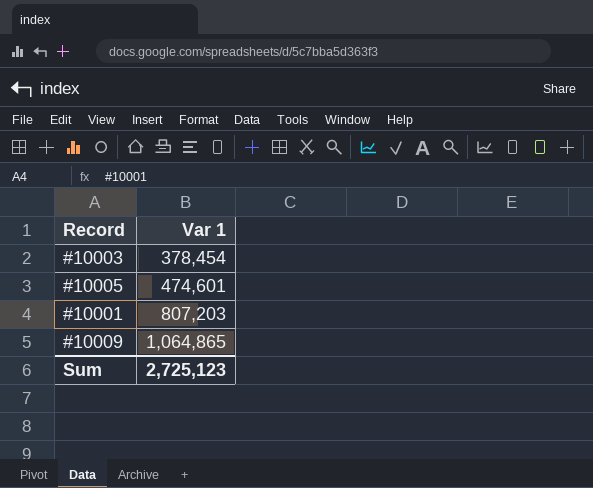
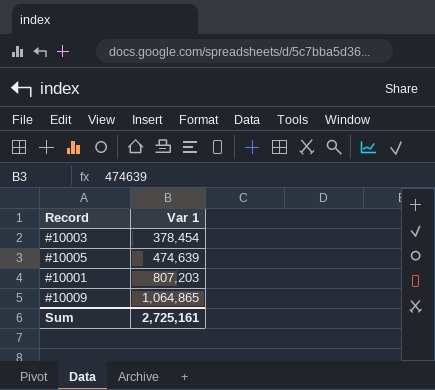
#10005 | Var 1: 474,601 -> 474,639
Sum | Var 1: 2,725,123 -> 2,725,161

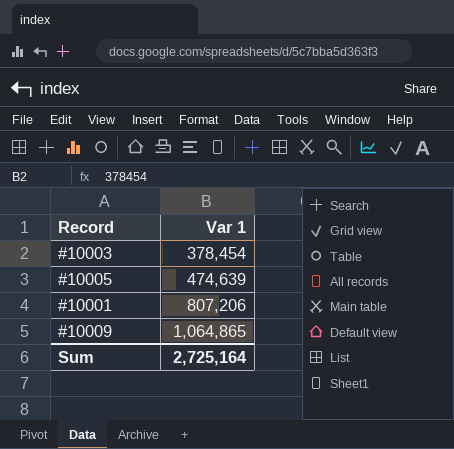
#10001 | Var 1: 807,203 -> 807,206
Sum | Var 1: 2,725,161 -> 2,725,164

